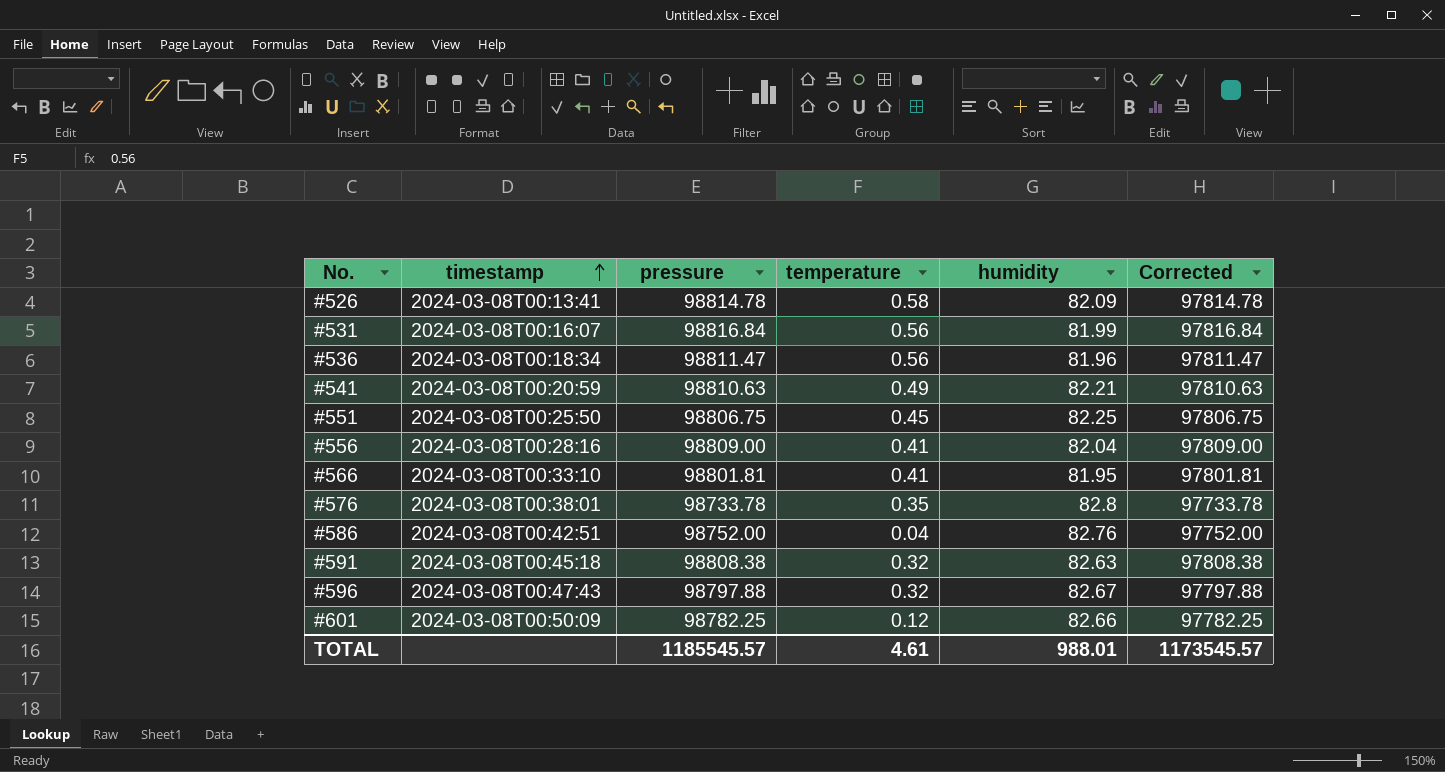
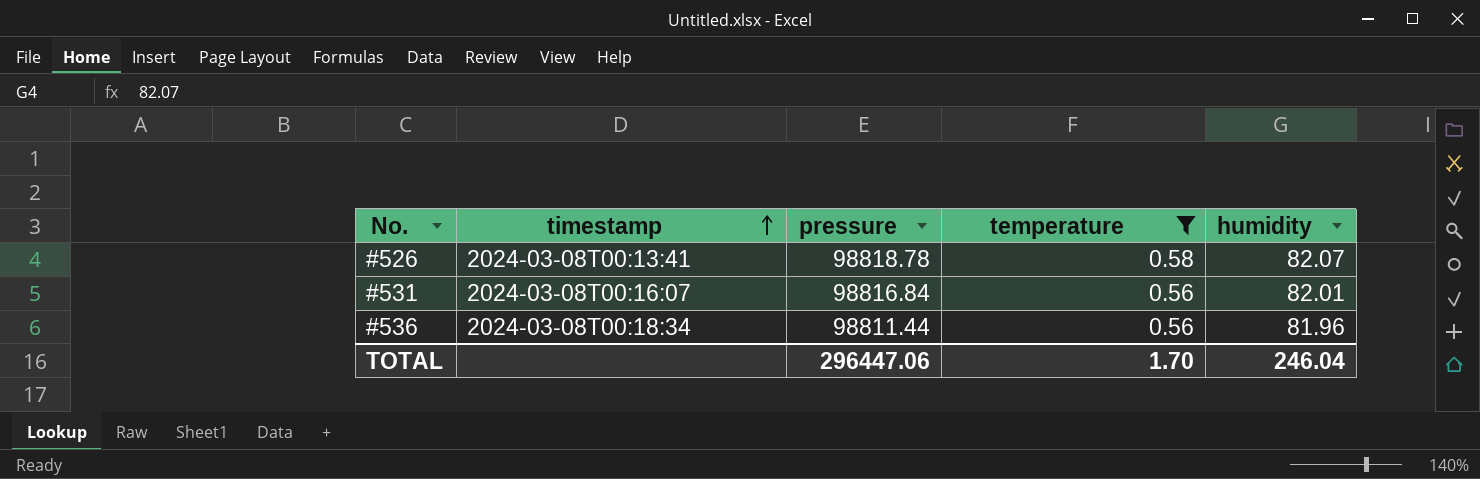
filter: none -> temperature >= 0.56
column Corrected | formula: [pressure] - 1000 -> none
#526 | pressure: 98814.78 -> 98818.78
#526 | humidity: 82.09 -> 82.07
#531 | humidity: 81.99 -> 82.01
#536 | pressure: 98811.47 -> 98811.44
TOTAL | pressure: 1185545.57 -> 296447.06
TOTAL | temperature: 4.61 -> 1.70
TOTAL | humidity: 988.01 -> 246.04

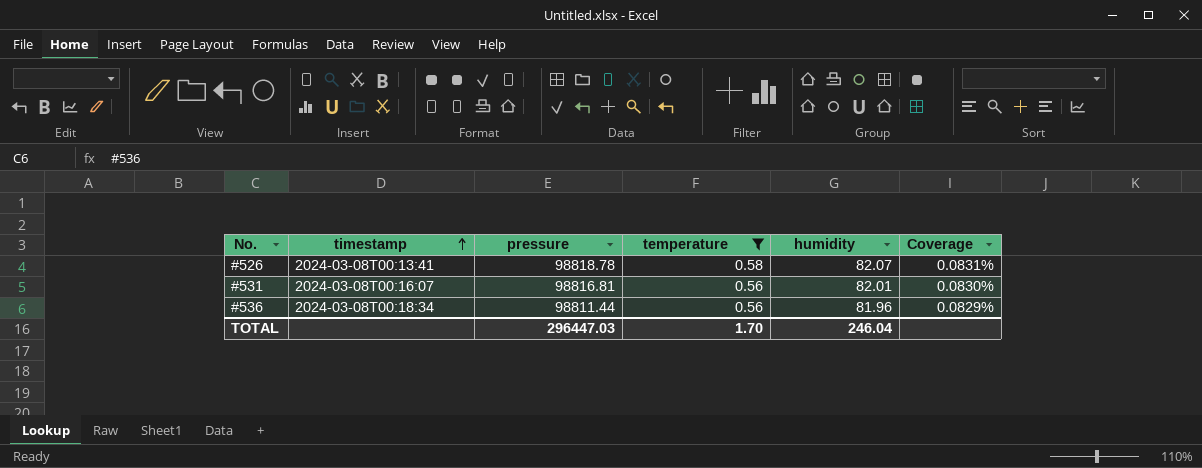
column Coverage | formula: none -> [humidity] / [pressure]
#531 | pressure: 98816.84 -> 98816.81
TOTAL | pressure: 296447.06 -> 296447.03

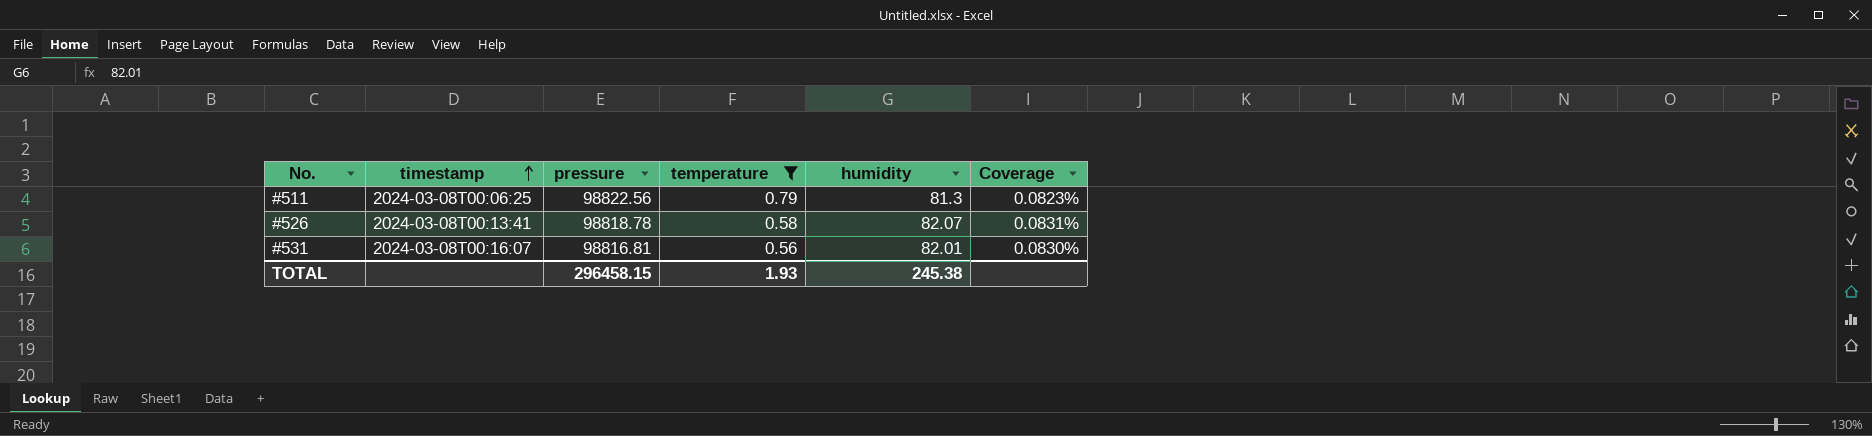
row #536: 2024-03-08T00:18:34 | 98811.44 | 0.56 | 81.96 | 0.0829% -> none
row #511: none -> 2024-03-08T00:06:25 | 98822.56 | 0.79 | 81.3 | 0.0823%
TOTAL | pressure: 296447.03 -> 296458.15
TOTAL | temperature: 1.70 -> 1.93
TOTAL | humidity: 246.04 -> 245.38

